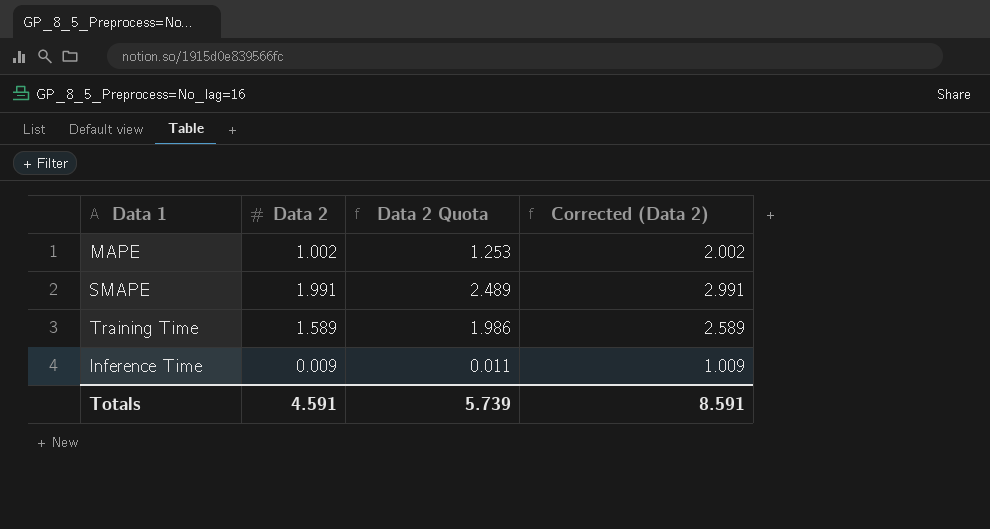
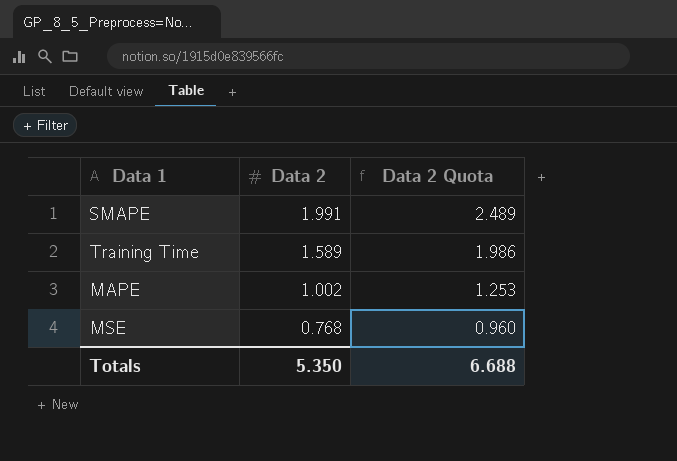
row order: none -> Data 2 descending
column Corrected (Data 2) | formula: [Data 2] + 1 -> none
row Inference Time: 0.009 | 0.011 | 1.009 -> none
row MSE: none -> 0.768 | 0.960
Totals | Data 2: 4.591 -> 5.350
Totals | Data 2 Quota: 5.739 -> 6.688

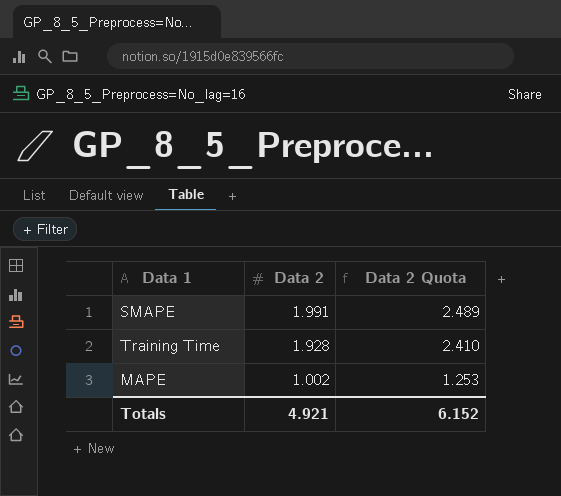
row MSE: 0.768 | 0.960 -> none
Training Time | Data 2: 1.589 -> 1.928
Training Time | Data 2 Quota: 1.986 -> 2.410
Totals | Data 2: 5.350 -> 4.921
Totals | Data 2 Quota: 6.688 -> 6.152

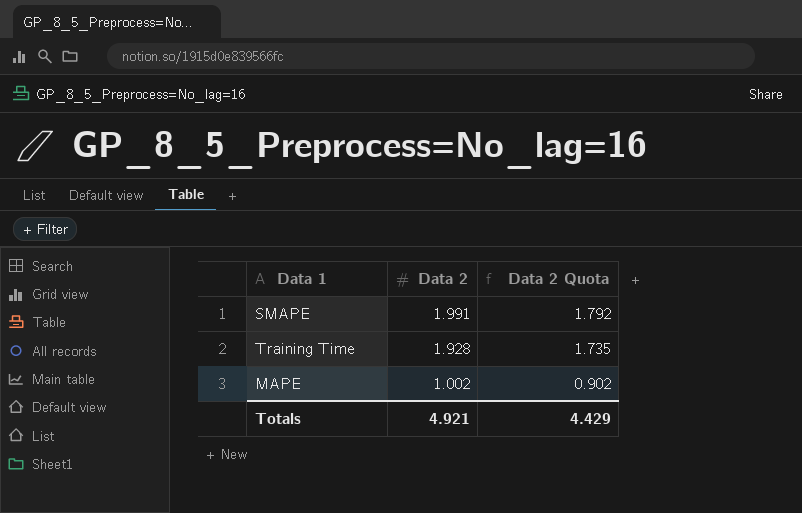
column Data 2 Quota | formula: [Data 2] * 1.25 -> [Data 2] * 0.9
Totals | Data 2 Quota: 6.152 -> 4.429

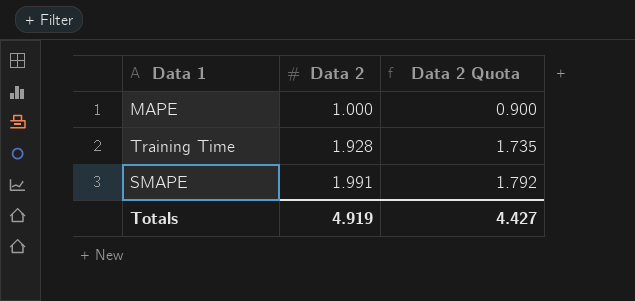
row order: Data 2 descending -> Data 2 ascending
MAPE | Data 2: 1.002 -> 1.000
MAPE | Data 2 Quota: 0.902 -> 0.900
Totals | Data 2: 4.921 -> 4.919
Totals | Data 2 Quota: 4.429 -> 4.427

